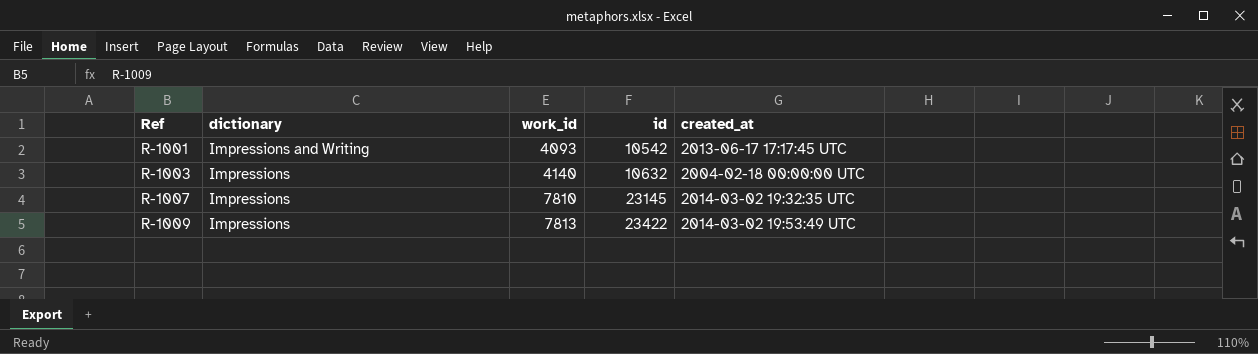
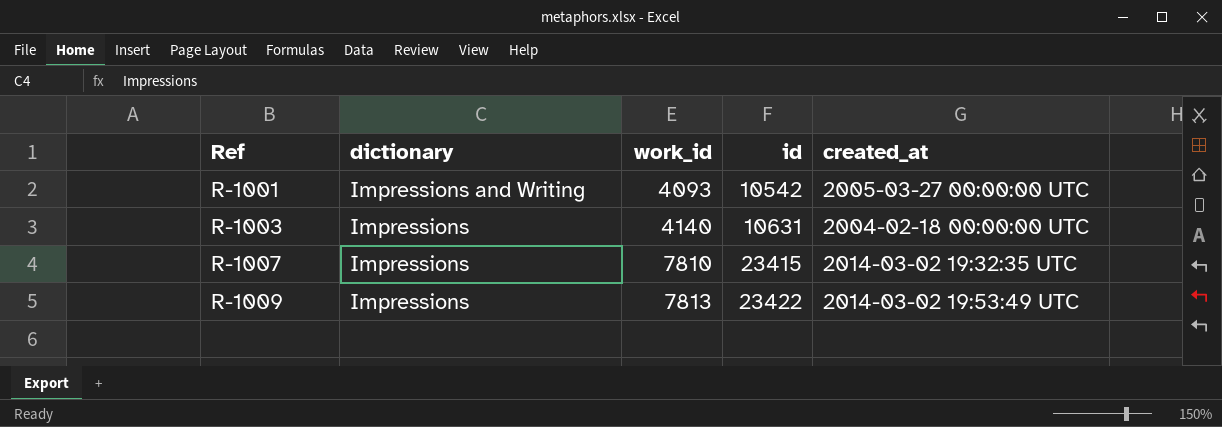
R-1001 | created_at: 2013-06-17 17:17:45 UTC -> 2005-03-27 00:00:00 UTC
R-1003 | id: 10632 -> 10631
R-1007 | id: 23145 -> 23415

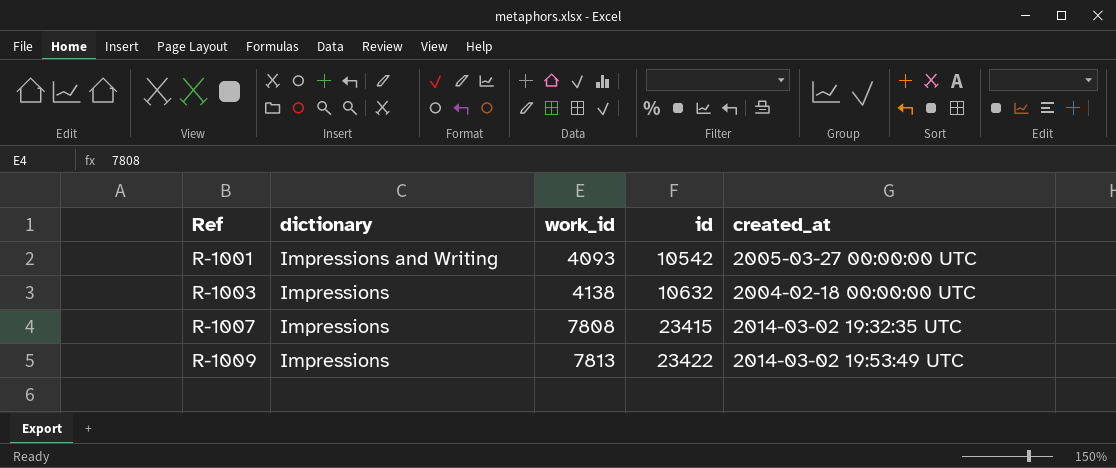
R-1003 | work_id: 4140 -> 4138
R-1003 | id: 10631 -> 10632
R-1007 | work_id: 7810 -> 7808

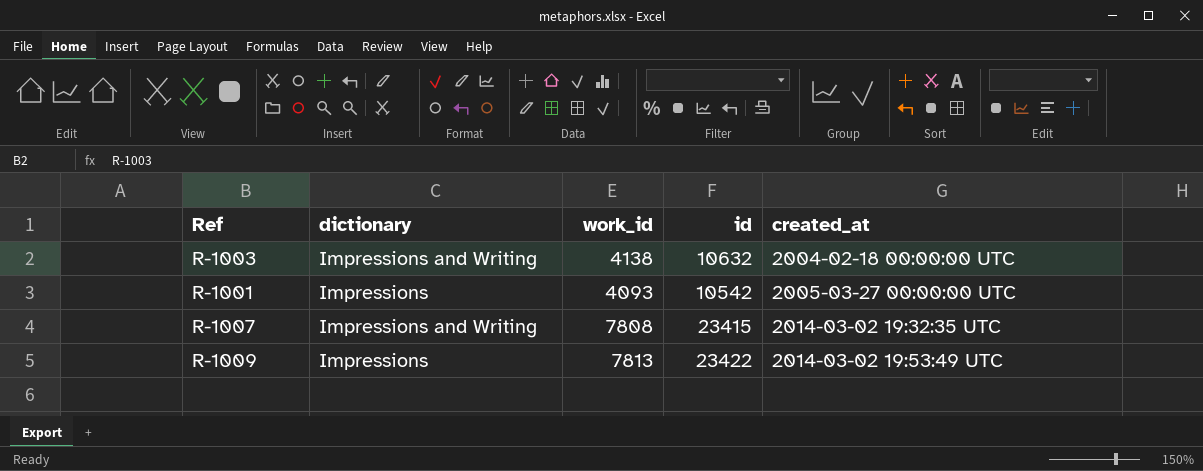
row order: Ref ascending -> created_at ascending
R-1003 | dictionary: Impressions -> Impressions and Writing
R-1001 | dictionary: Impressions and Writing -> Impressions
R-1007 | dictionary: Impressions -> Impressions and Writing

